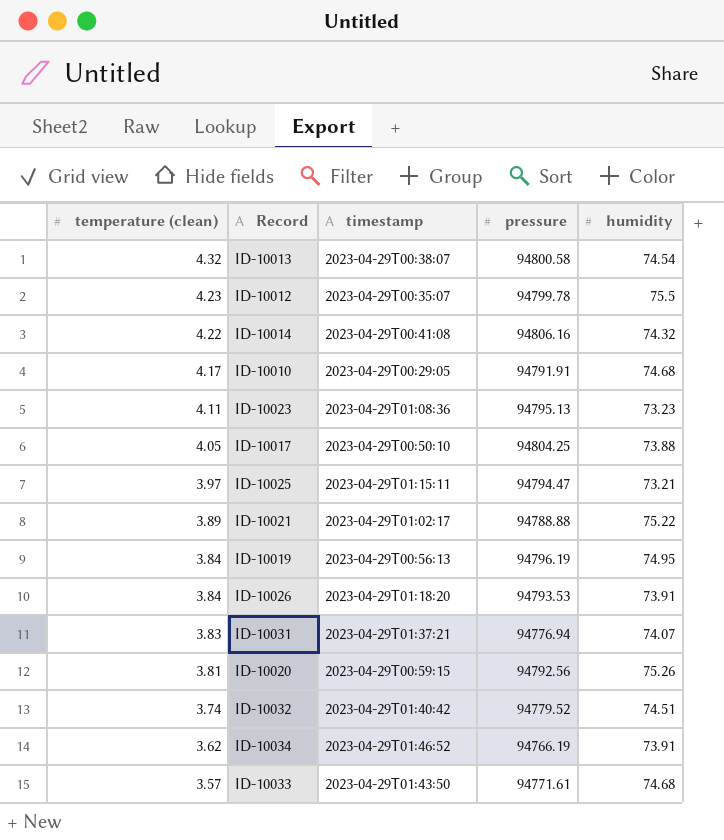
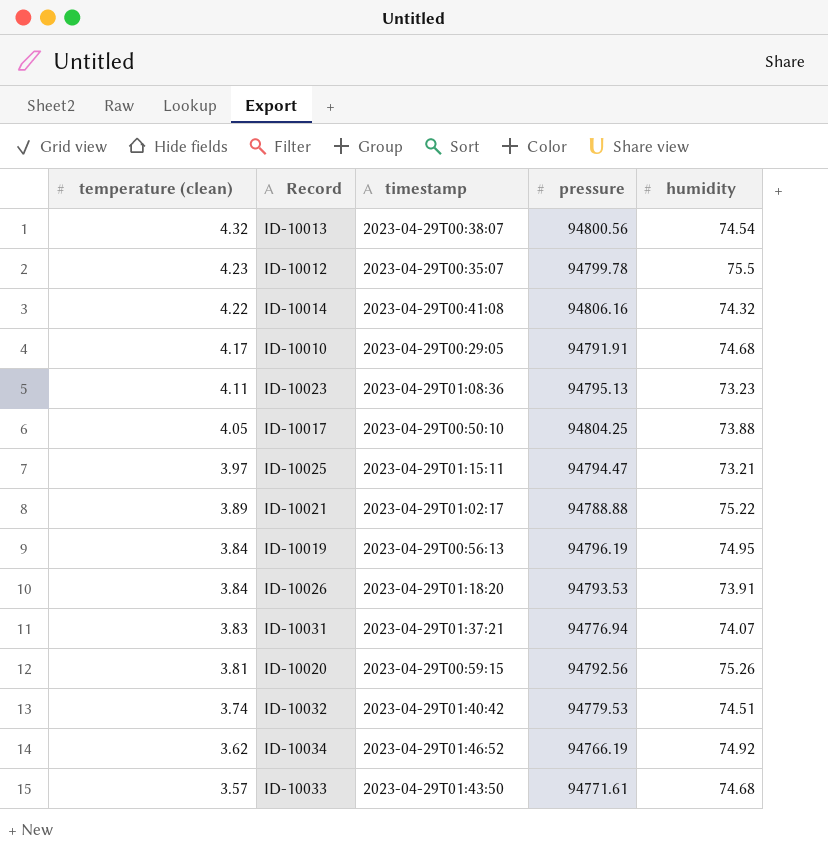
ID-10013 | pressure: 94800.58 -> 94800.56
ID-10032 | pressure: 94779.52 -> 94779.53
ID-10034 | humidity: 73.91 -> 74.92

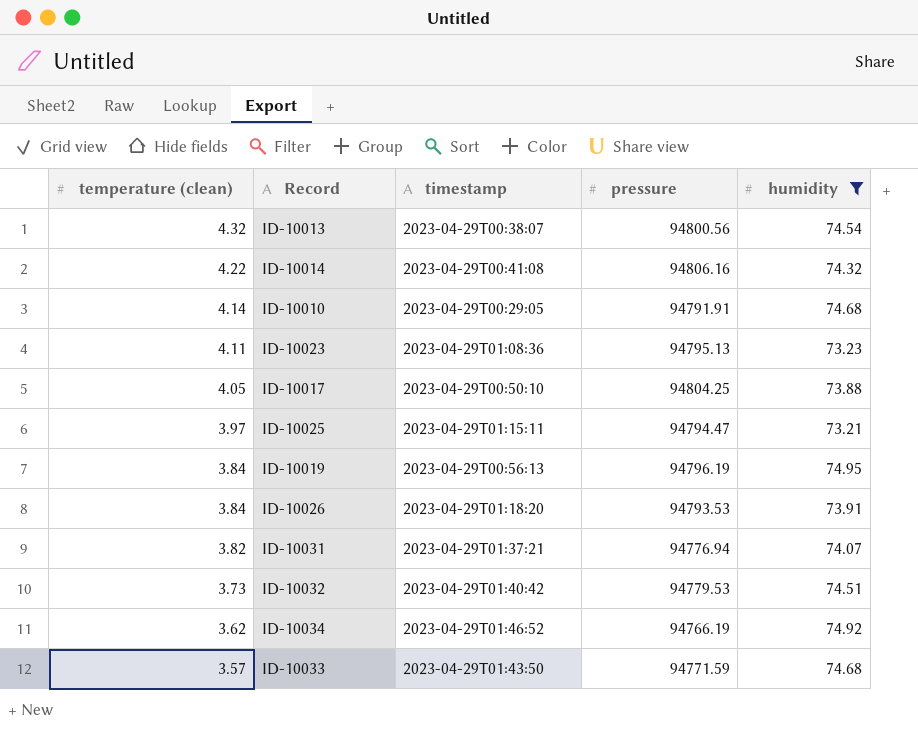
filter: none -> humidity <= 74.95
ID-10010 | temperature (clean): 4.17 -> 4.14
ID-10031 | temperature (clean): 3.83 -> 3.82
ID-10032 | temperature (clean): 3.74 -> 3.73
ID-10033 | pressure: 94771.61 -> 94771.59

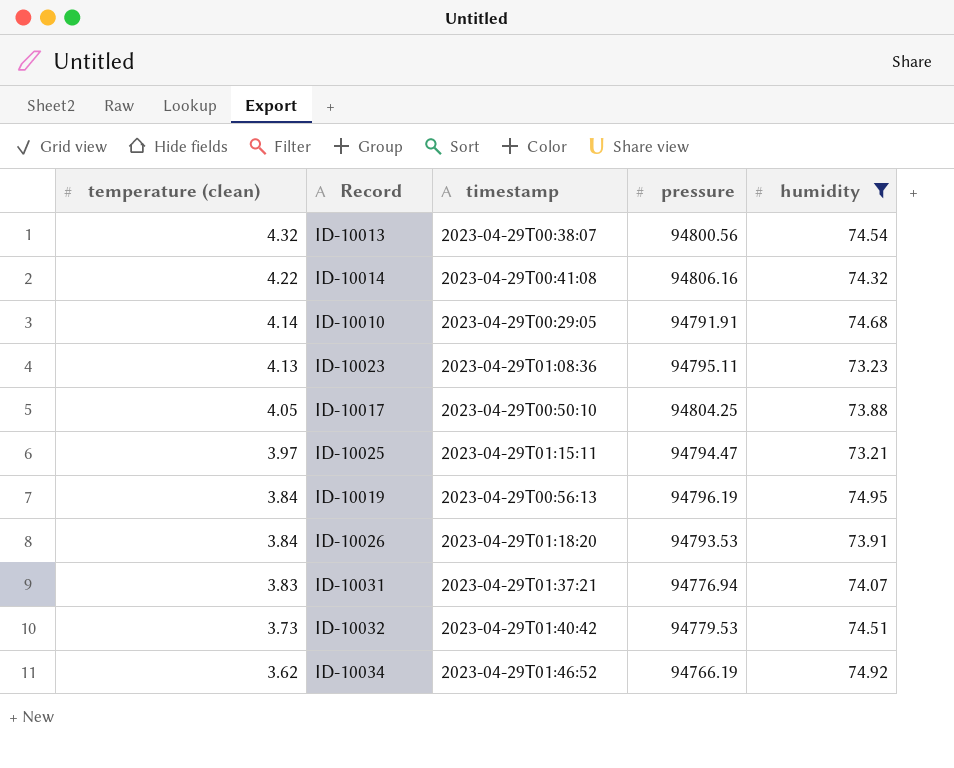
row ID-10033: 3.57 | 2023-04-29T01:43:50 | 94771.59 | 74.68 -> none
ID-10023 | temperature (clean): 4.11 -> 4.13
ID-10023 | pressure: 94795.13 -> 94795.11
ID-10031 | temperature (clean): 3.82 -> 3.83

